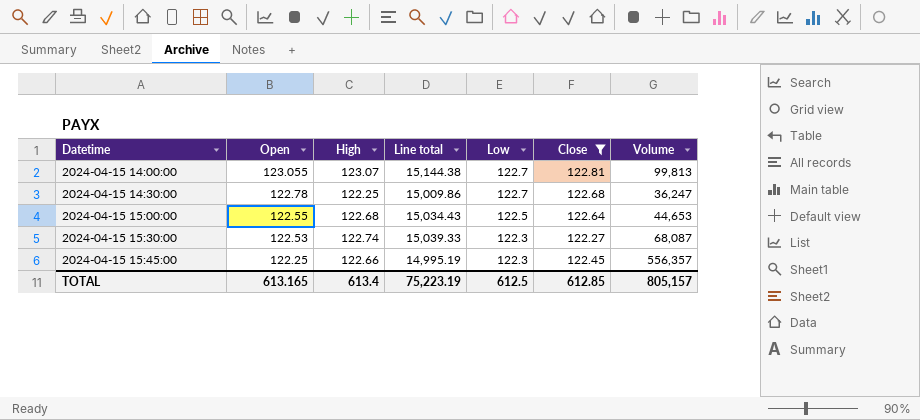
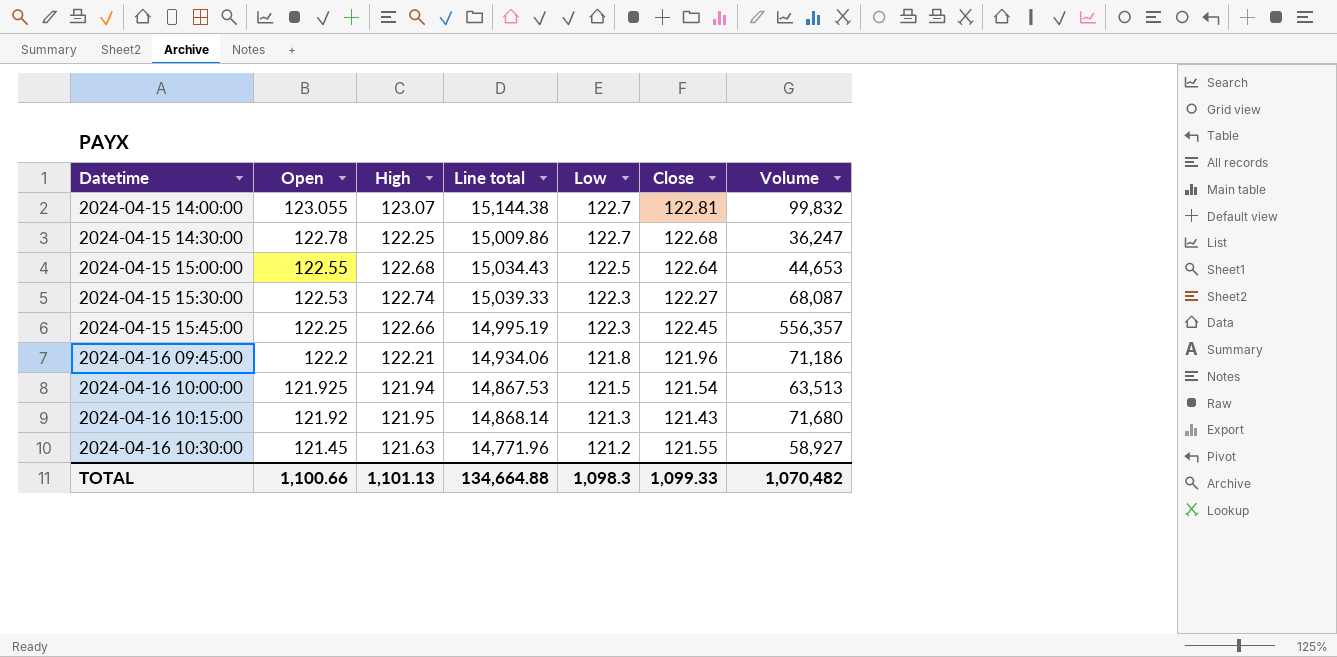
filter: Close >= 122.27 -> none
2024-04-15 14:00:00 | Volume: 99,813 -> 99,832
TOTAL | Open: 613.165 -> 1,100.66
TOTAL | High: 613.4 -> 1,101.13
TOTAL | Line total: 75,223.19 -> 134,664.88
TOTAL | Low: 612.5 -> 1,098.3
TOTAL | Close: 612.85 -> 1,099.33
TOTAL | Volume: 805,157 -> 1,070,482

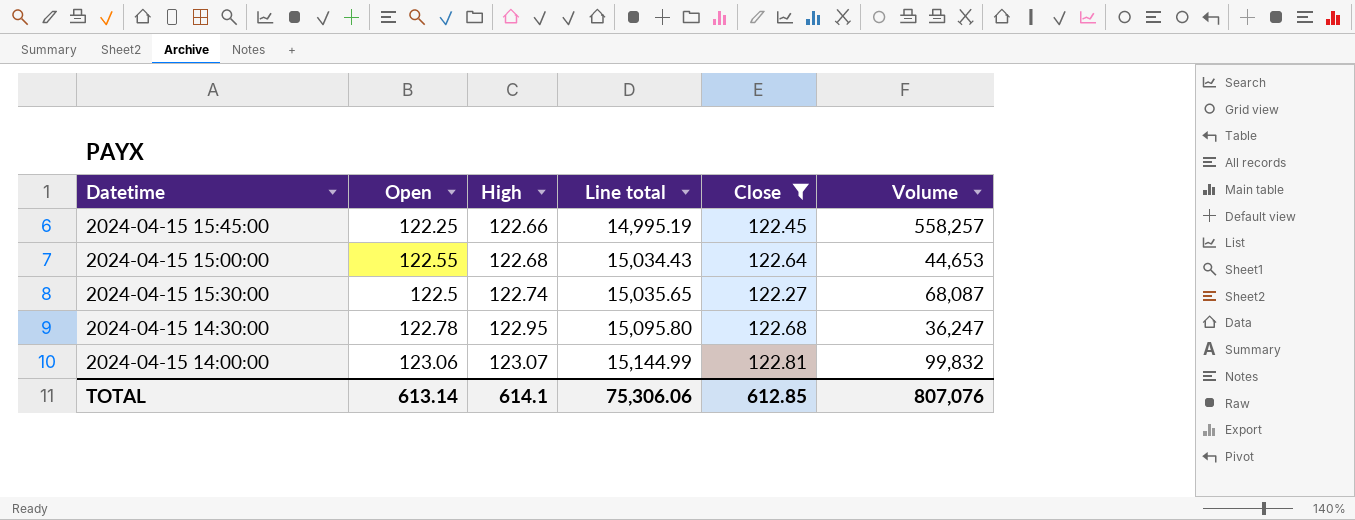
filter: none -> Close >= 122.27
row order: Datetime ascending -> High ascending
column Low | position: 5 -> none
2024-04-15 15:45:00 | Volume: 556,357 -> 558,257
2024-04-15 15:30:00 | Open: 122.53 -> 122.5
2024-04-15 15:30:00 | Line total: 15,039.33 -> 15,035.65
2024-04-15 14:30:00 | High: 122.25 -> 122.95
2024-04-15 14:30:00 | Line total: 15,009.86 -> 15,095.80
2024-04-15 14:00:00 | Open: 123.055 -> 123.06
2024-04-15 14:00:00 | Line total: 15,144.38 -> 15,144.99
TOTAL | Open: 1,100.66 -> 613.14
TOTAL | High: 1,101.13 -> 614.1
TOTAL | Line total: 134,664.88 -> 75,306.06
TOTAL | Close: 1,099.33 -> 612.85
TOTAL | Volume: 1,070,482 -> 807,076

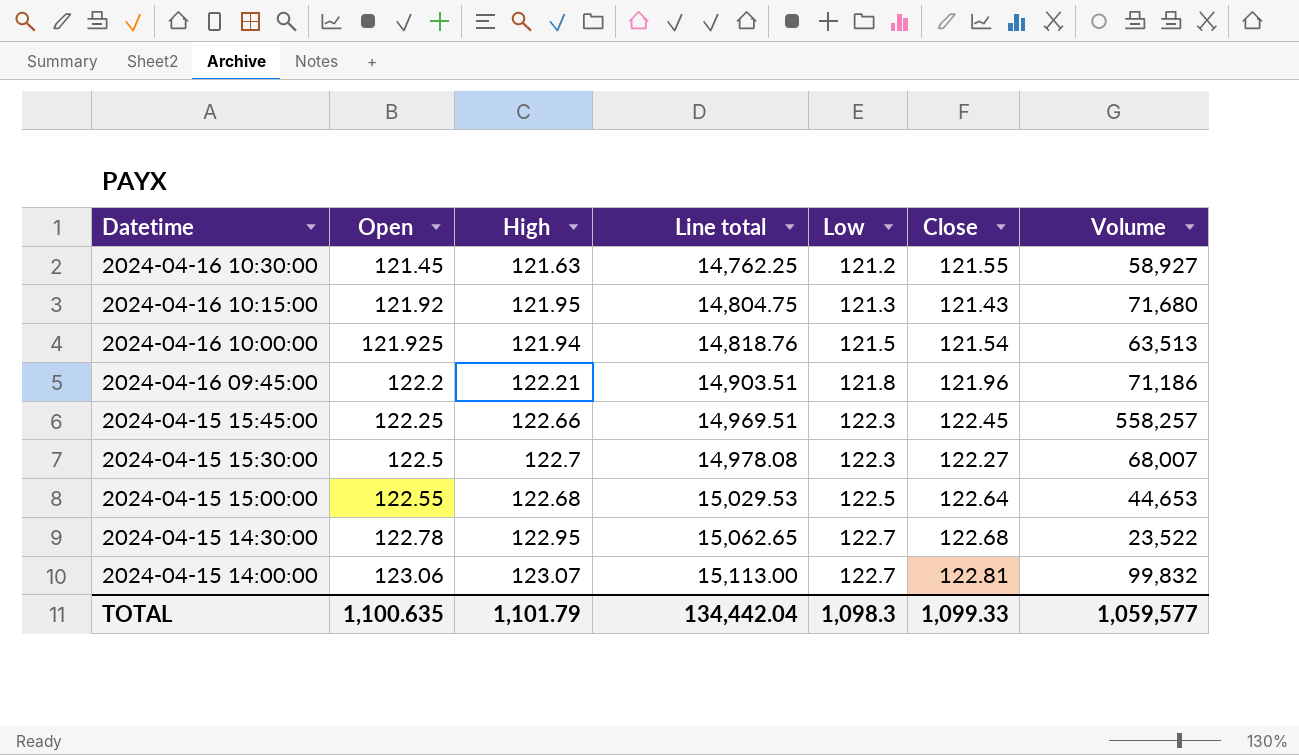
filter: Close >= 122.27 -> none
row order: High ascending -> Datetime descending
column Line total | formula: [Open] * [High] -> [Open] * [Close]
column Low | position: none -> 5
2024-04-15 15:30:00 | High: 122.74 -> 122.7
2024-04-15 15:30:00 | Volume: 68,087 -> 68,007
2024-04-15 14:30:00 | Volume: 36,247 -> 23,522
TOTAL | Open: 613.14 -> 1,100.635
TOTAL | High: 614.1 -> 1,101.79
TOTAL | Line total: 75,306.06 -> 134,442.04
TOTAL | Close: 612.85 -> 1,099.33
TOTAL | Volume: 807,076 -> 1,059,577

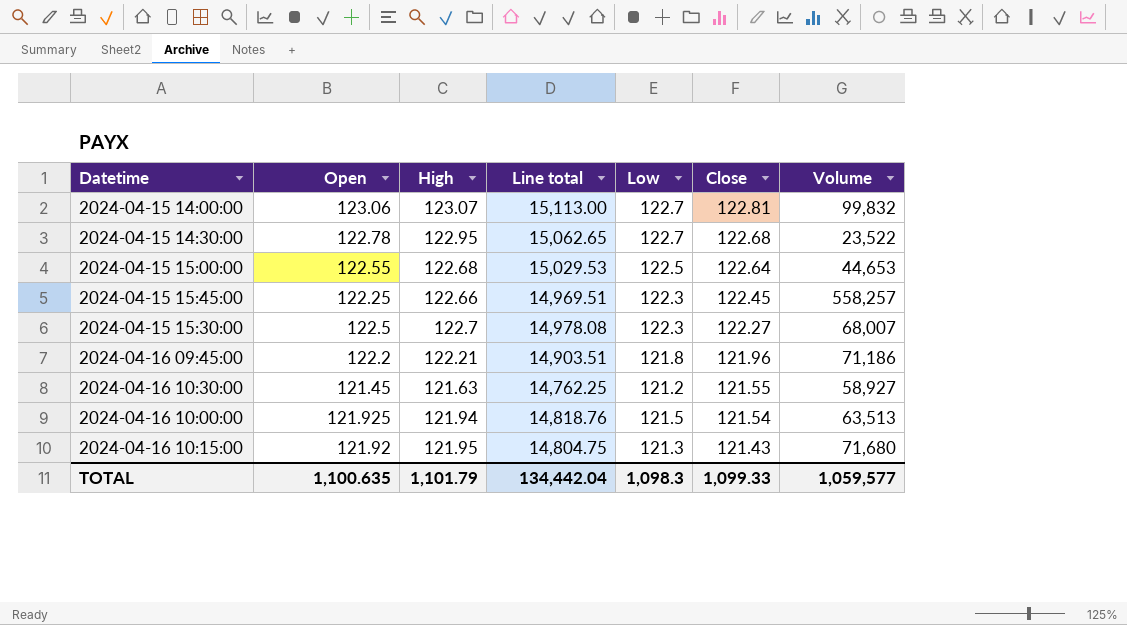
row order: Datetime descending -> Close descending

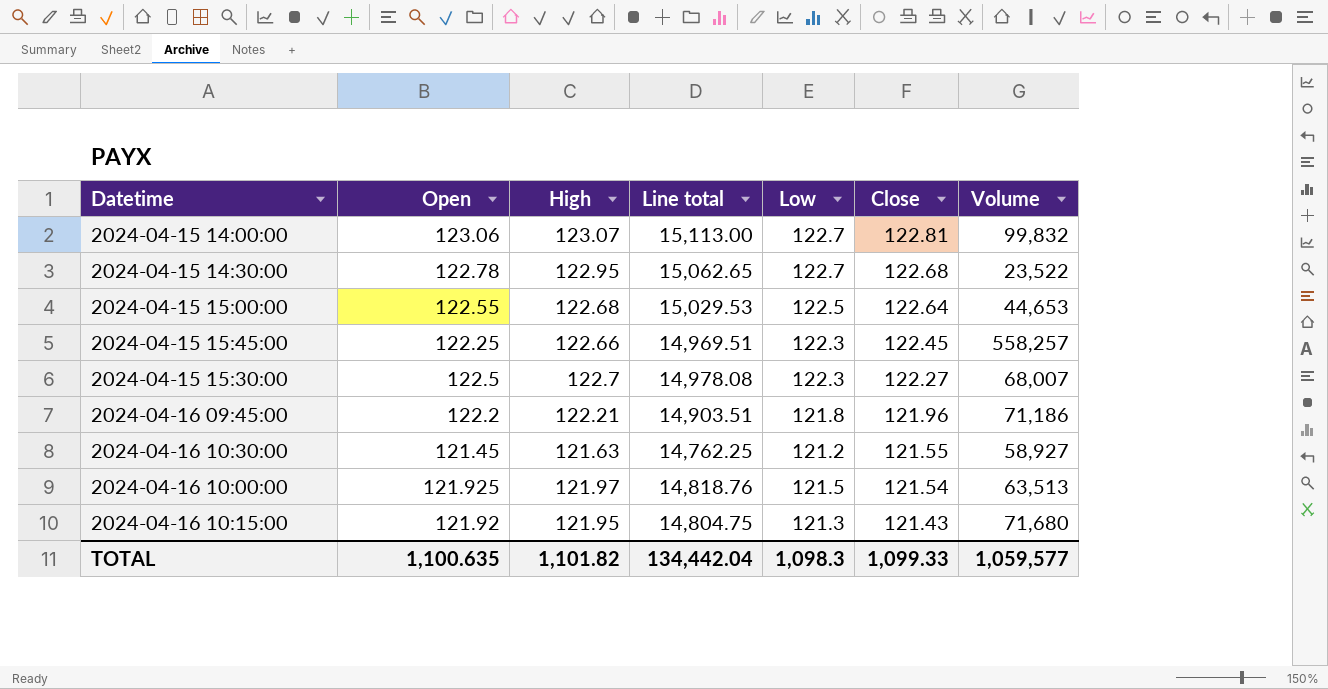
2024-04-16 10:00:00 | High: 121.94 -> 121.97
TOTAL | High: 1,101.79 -> 1,101.82

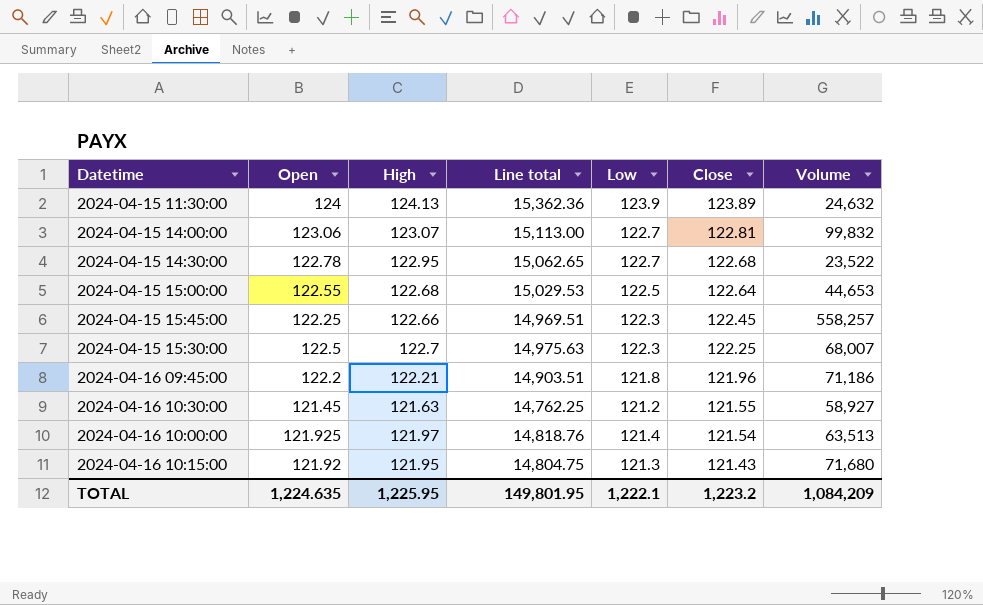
row 2024-04-15 11:30:00: none -> 124 | 124.13 | 15,362.36 | 123.9 | 123.89 | 24,632
2024-04-15 15:30:00 | Line total: 14,978.08 -> 14,975.63
2024-04-15 15:30:00 | Close: 122.27 -> 122.25
2024-04-16 10:00:00 | Low: 121.5 -> 121.4
TOTAL | Open: 1,100.635 -> 1,224.635
TOTAL | High: 1,101.82 -> 1,225.95
TOTAL | Line total: 134,442.04 -> 149,801.95
TOTAL | Low: 1,098.3 -> 1,222.1
TOTAL | Close: 1,099.33 -> 1,223.2
TOTAL | Volume: 1,059,577 -> 1,084,209

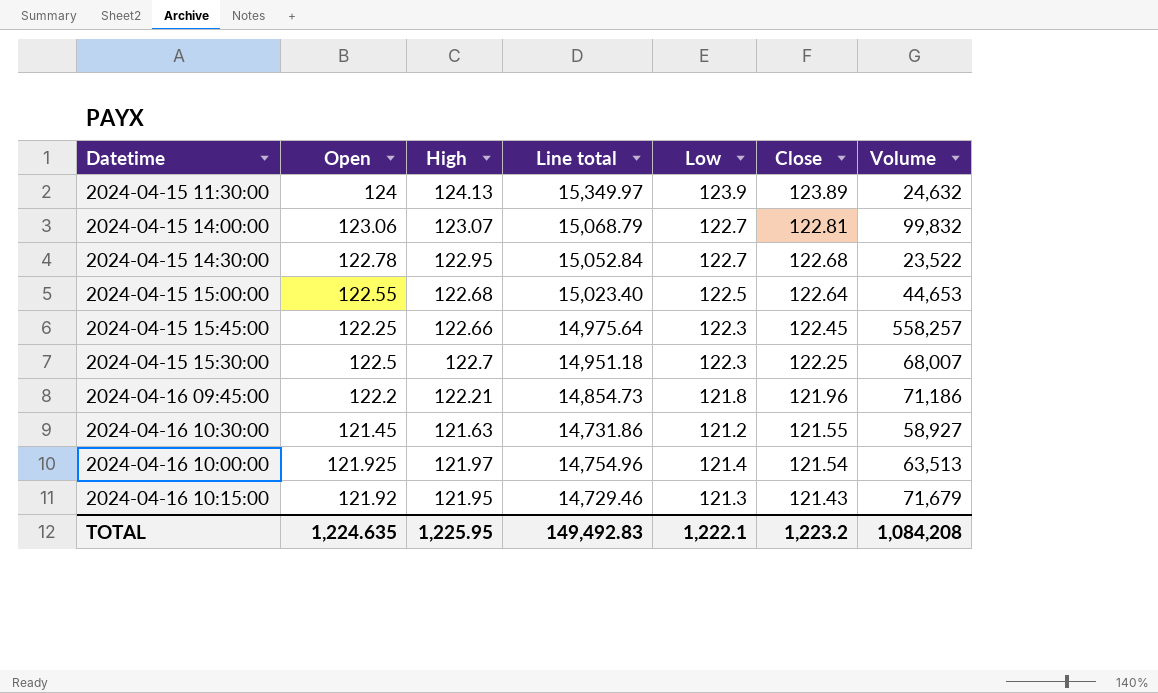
column Line total | formula: [Open] * [Close] -> [Low] * [Close]
2024-04-16 10:15:00 | Volume: 71,680 -> 71,679
TOTAL | Line total: 149,801.95 -> 149,492.83
TOTAL | Volume: 1,084,209 -> 1,084,208

